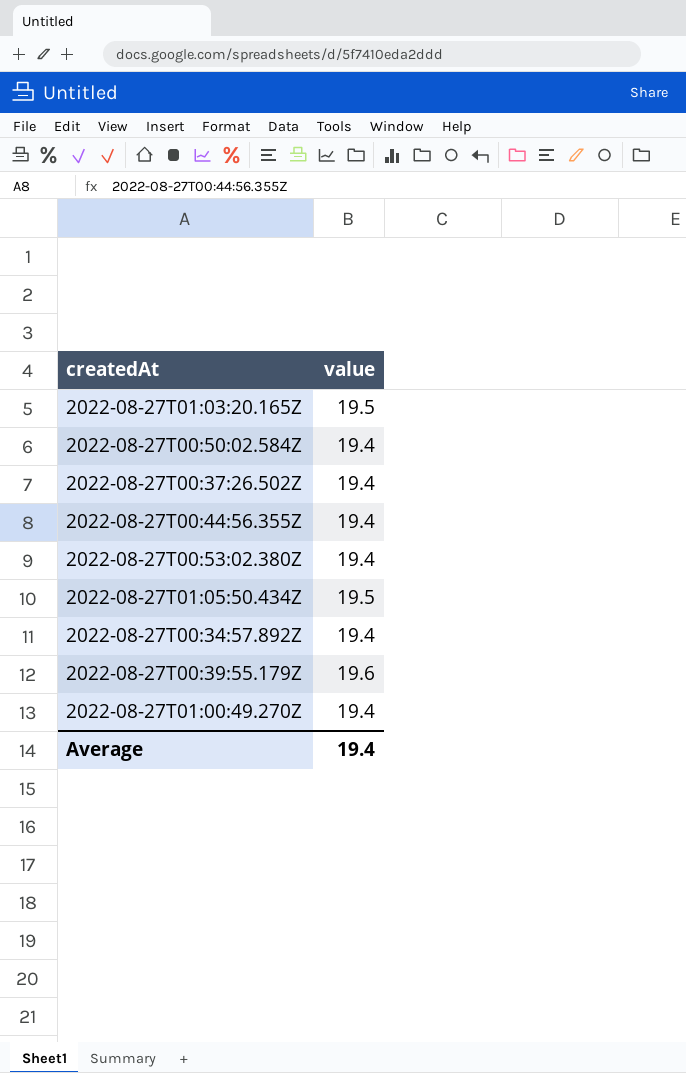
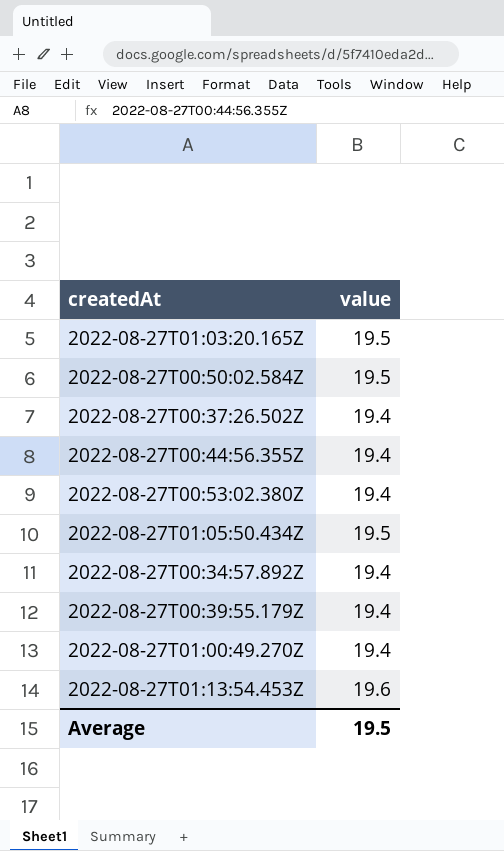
2022-08-27T00:50:02.584Z | value: 19.4 -> 19.5
2022-08-27T00:39:55.179Z | value: 19.6 -> 19.4
row 2022-08-27T01:13:54.453Z: none -> 19.6
Average | value: 19.4 -> 19.5

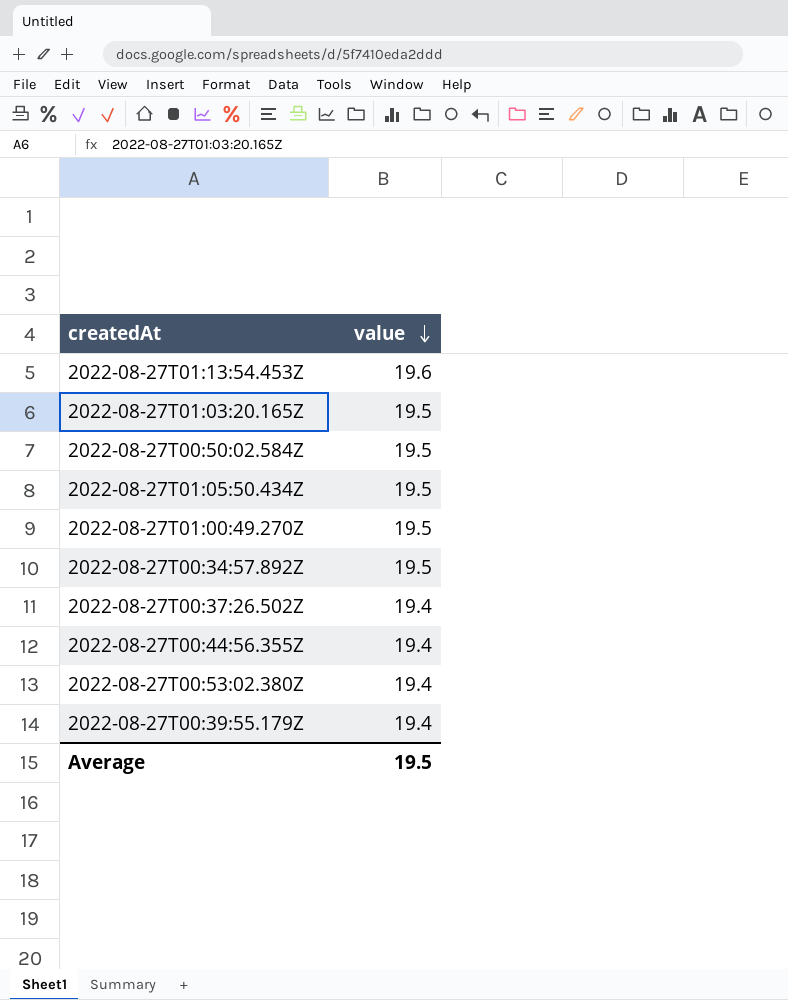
row order: none -> value descending
2022-08-27T01:00:49.270Z | value: 19.4 -> 19.5
2022-08-27T00:34:57.892Z | value: 19.4 -> 19.5

